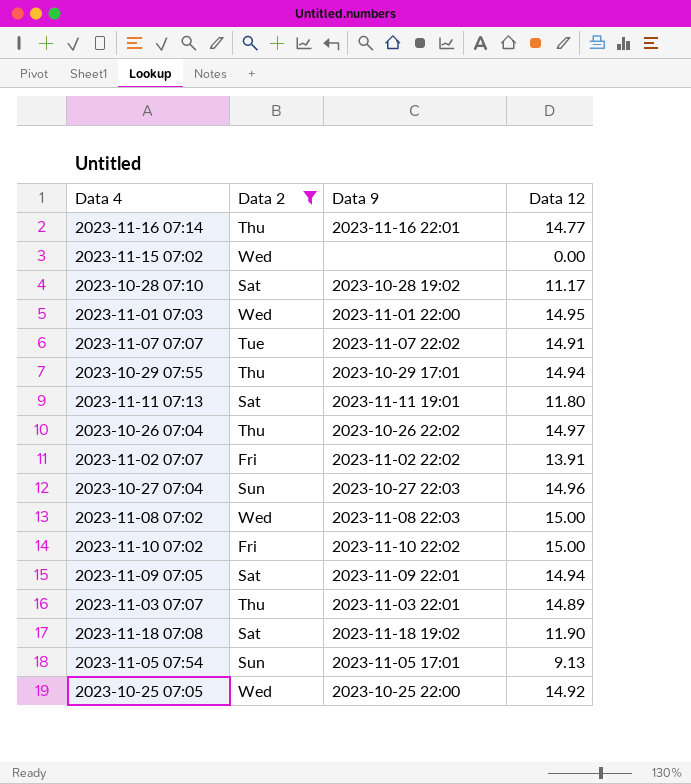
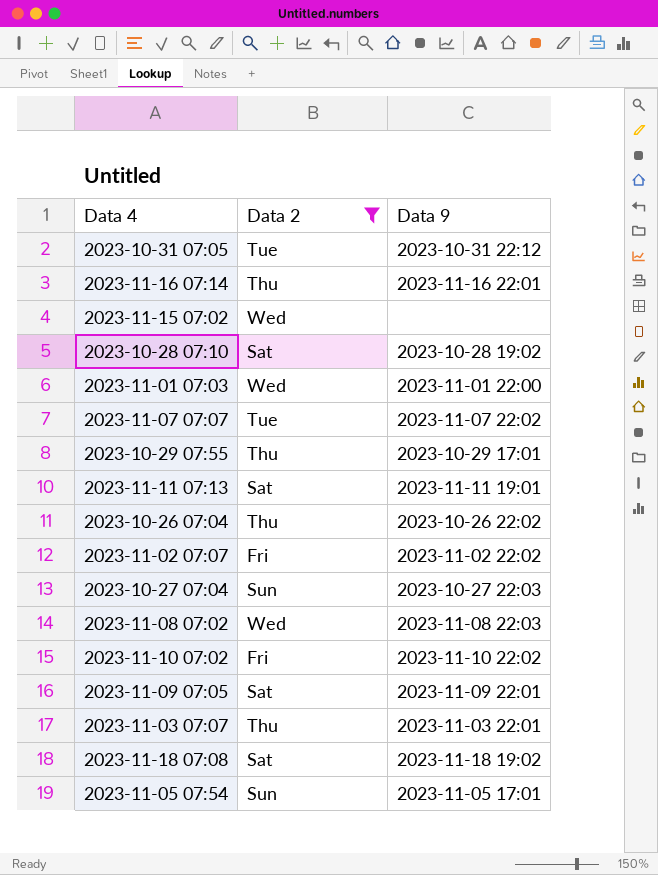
column Data 12 | position: 4 -> none
row 2023-10-25 07:05: Wed | 2023-10-25 22:00 | 14.92 -> none
row 2023-10-31 07:05: none -> Tue | 2023-10-31 22:12

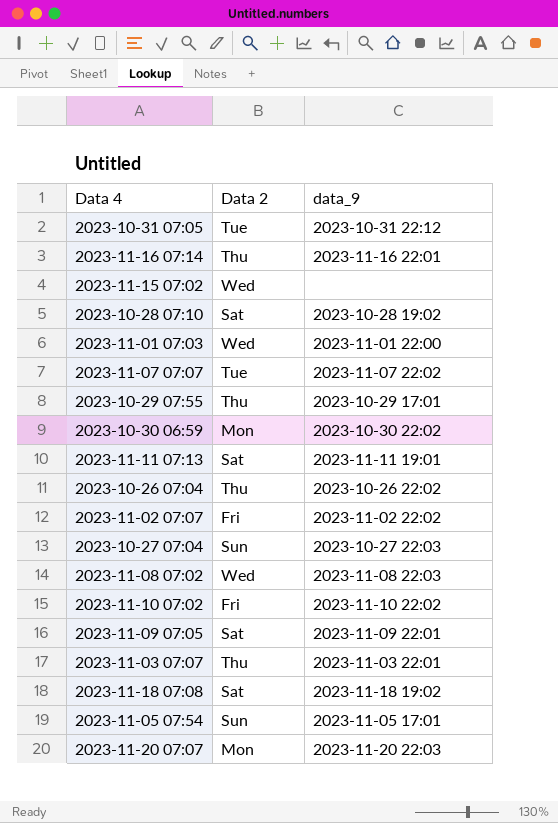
filter: Data 2 != Mon -> none
column name: Data 9 -> data_9

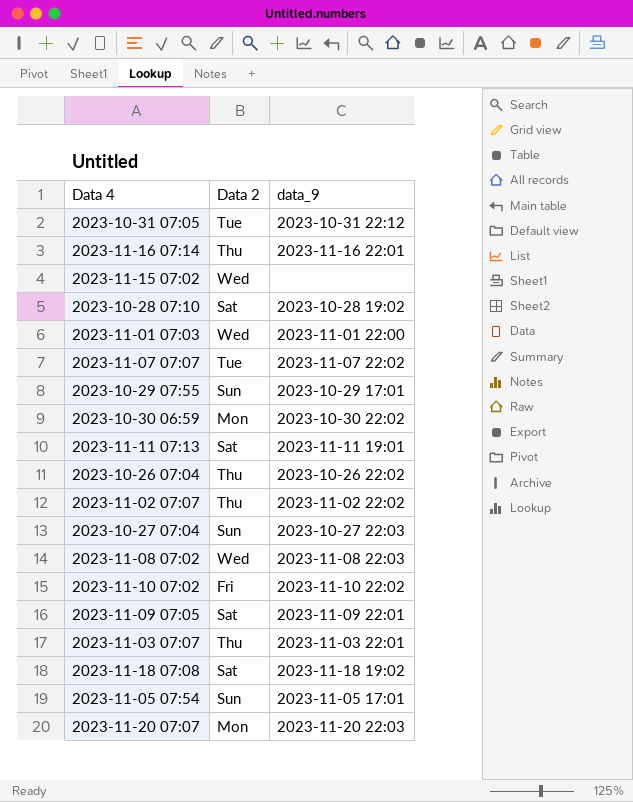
2023-10-29 07:55 | Data 2: Thu -> Sun
2023-11-02 07:07 | Data 2: Fri -> Thu

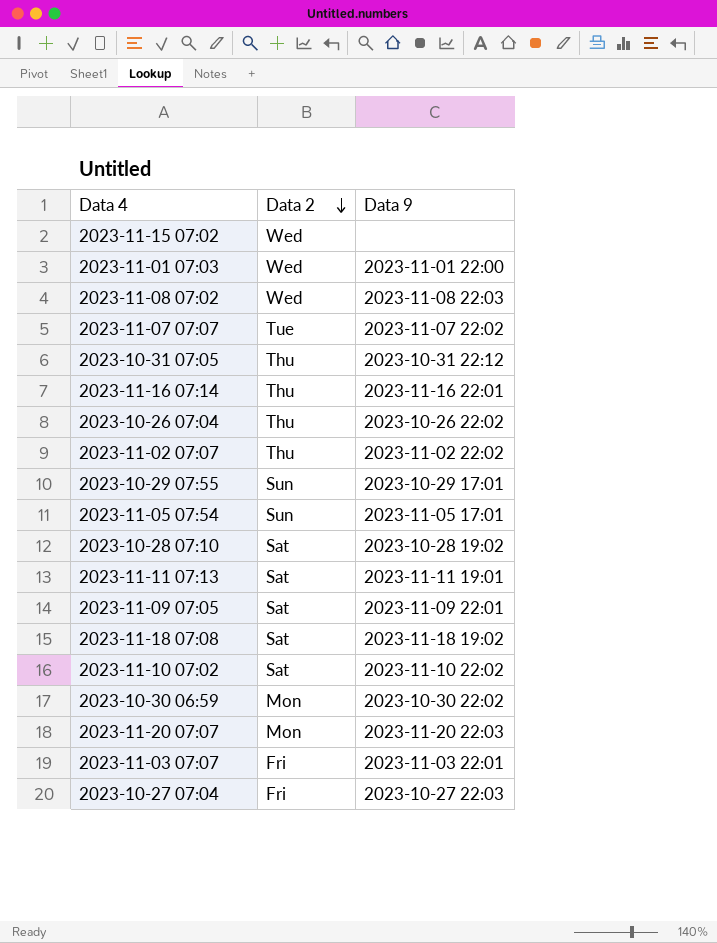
row order: none -> Data 2 descending
column name: data_9 -> Data 9
2023-10-31 07:05 | Data 2: Tue -> Thu
2023-11-10 07:02 | Data 2: Fri -> Sat
2023-11-03 07:07 | Data 2: Thu -> Fri
2023-10-27 07:04 | Data 2: Sun -> Fri

